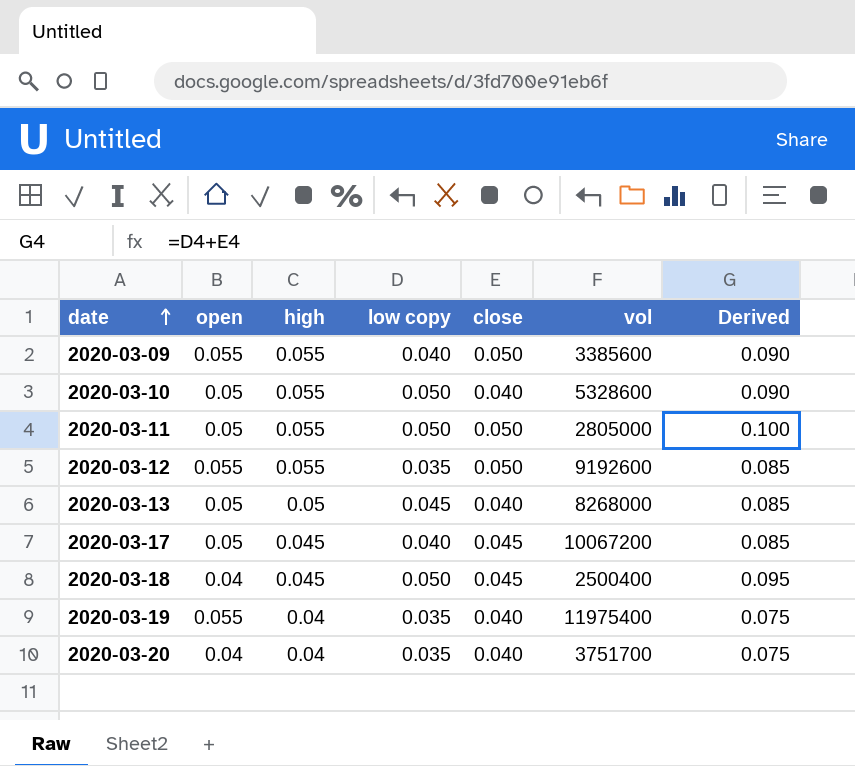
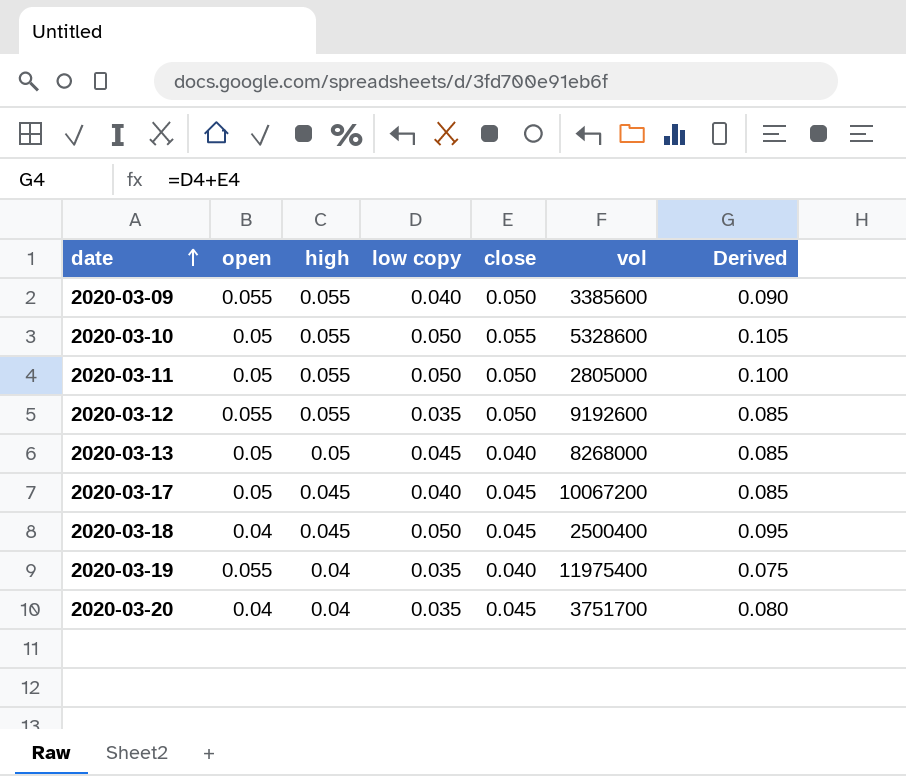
2020-03-10 | close: 0.040 -> 0.055
2020-03-10 | Derived: 0.090 -> 0.105
2020-03-20 | close: 0.040 -> 0.045
2020-03-20 | Derived: 0.075 -> 0.080

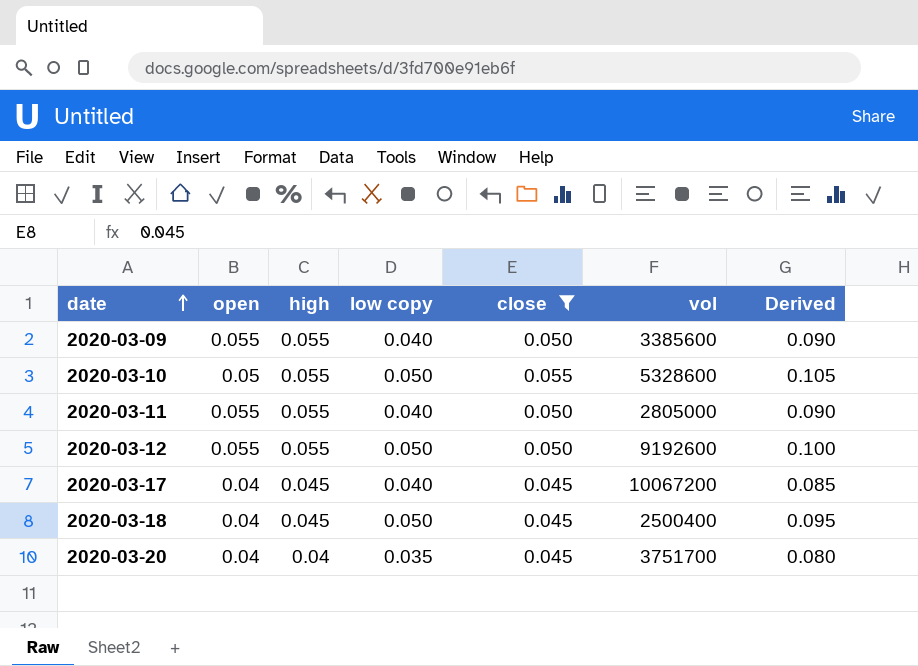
filter: none -> close != 0.040
2020-03-11 | open: 0.05 -> 0.055
2020-03-11 | low copy: 0.050 -> 0.040
2020-03-11 | Derived: 0.100 -> 0.090
2020-03-12 | low copy: 0.035 -> 0.050
2020-03-12 | Derived: 0.085 -> 0.100
2020-03-17 | open: 0.05 -> 0.04

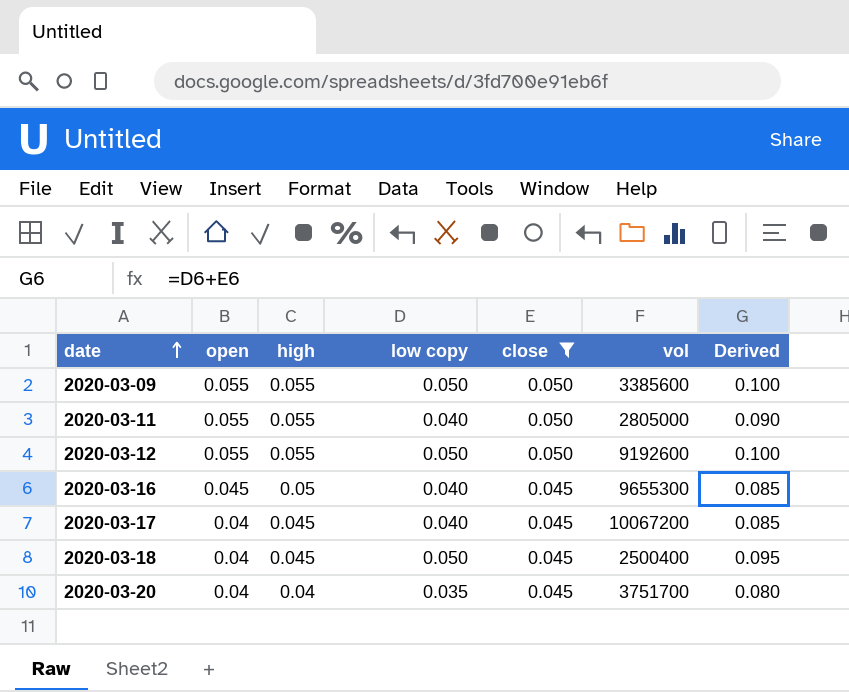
row 2020-03-10: 0.05 | 0.055 | 0.050 | 0.055 | 5328600 | 0.105 -> none
2020-03-09 | low copy: 0.040 -> 0.050
2020-03-09 | Derived: 0.090 -> 0.100
row 2020-03-16: none -> 0.045 | 0.05 | 0.040 | 0.045 | 9655300 | 0.085

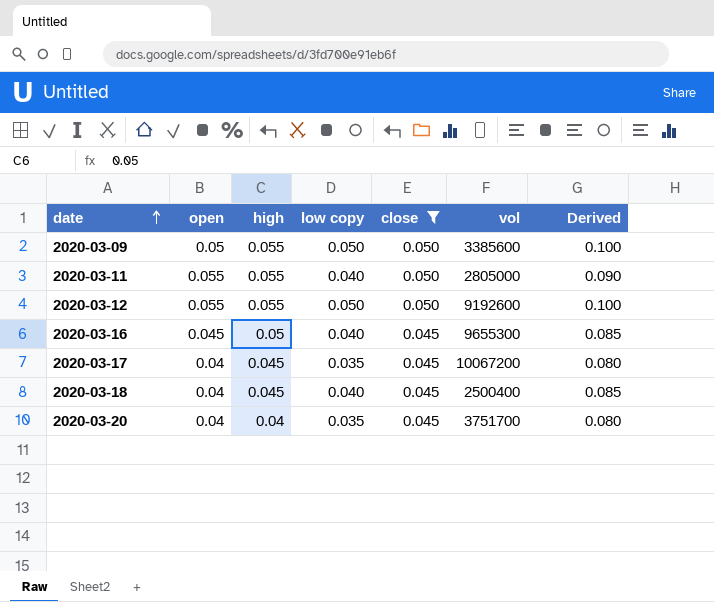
2020-03-09 | open: 0.055 -> 0.05
2020-03-17 | low copy: 0.040 -> 0.035
2020-03-17 | Derived: 0.085 -> 0.080
2020-03-18 | low copy: 0.050 -> 0.040
2020-03-18 | Derived: 0.095 -> 0.085

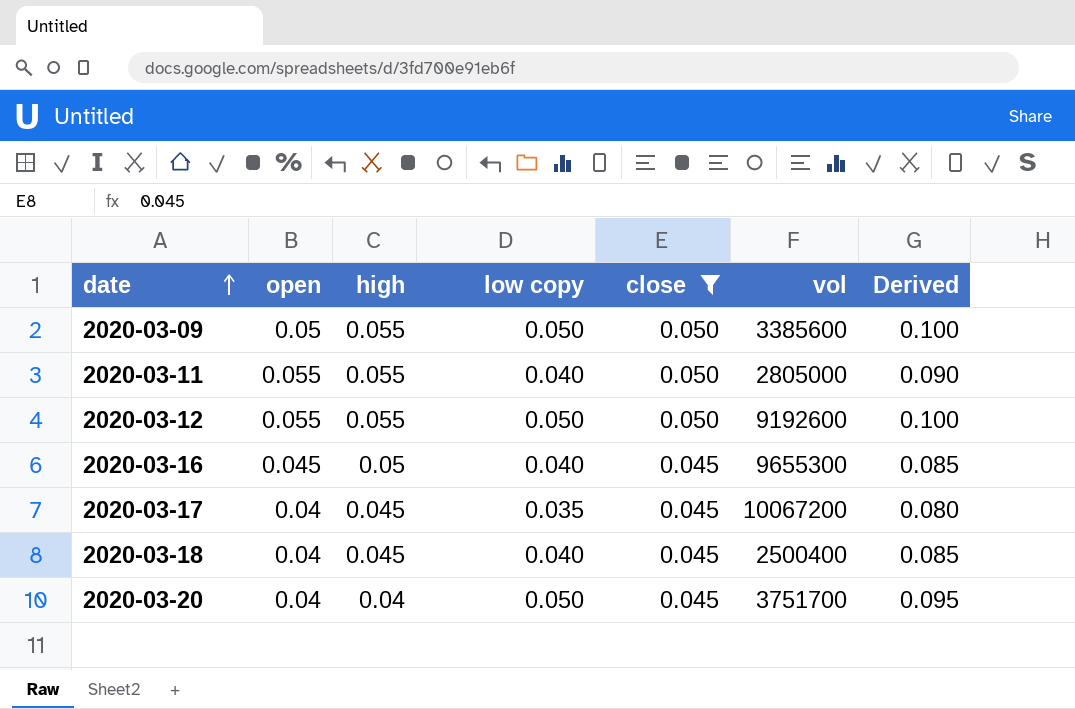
2020-03-20 | low copy: 0.035 -> 0.050
2020-03-20 | Derived: 0.080 -> 0.095

